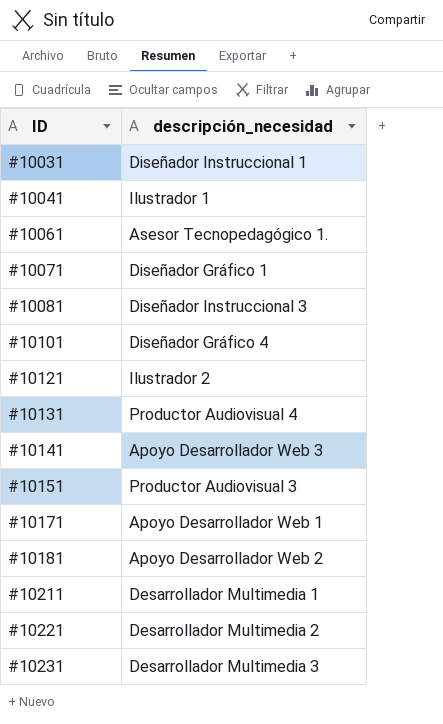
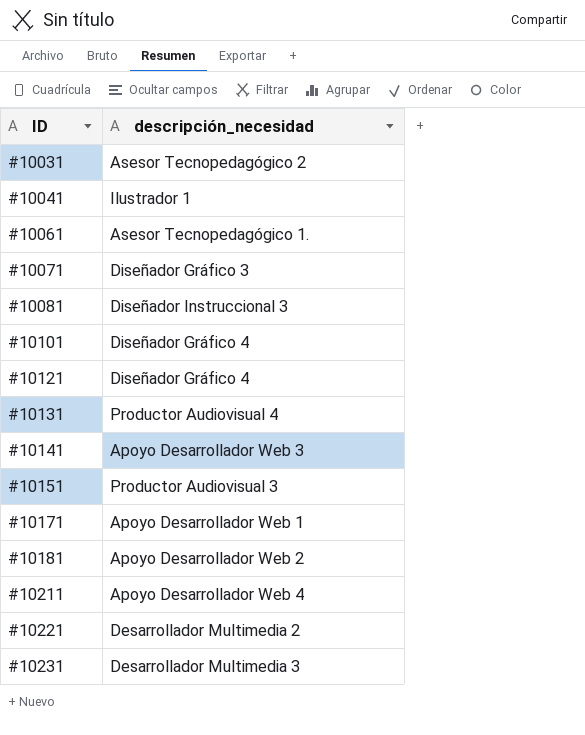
#10031 | descripción_necesidad: Diseñador Instruccional 1 -> Asesor Tecnopedagógico 2
#10071 | descripción_necesidad: Diseñador Gráfico 1 -> Diseñador Gráfico 3
#10121 | descripción_necesidad: Ilustrador 2 -> Diseñador Gráfico 4
#10211 | descripción_necesidad: Desarrollador Multimedia 1 -> Apoyo Desarrollador Web 4

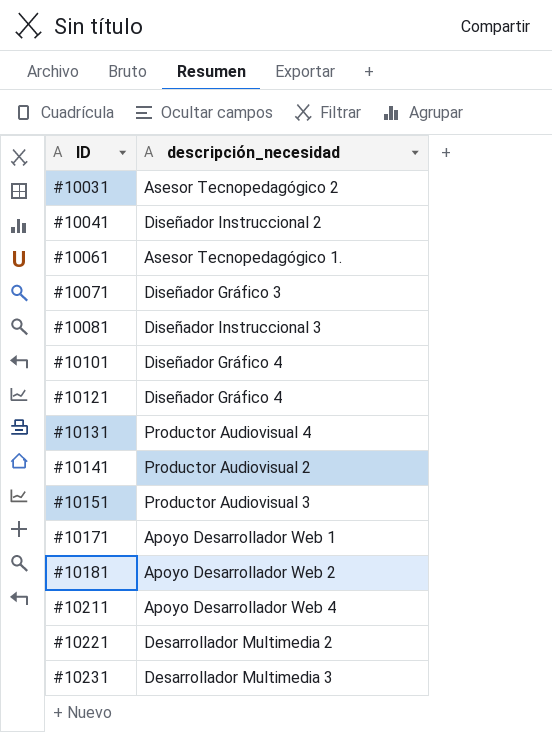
#10041 | descripción_necesidad: Ilustrador 1 -> Diseñador Instruccional 2
#10141 | descripción_necesidad: Apoyo Desarrollador Web 3 -> Productor Audiovisual 2

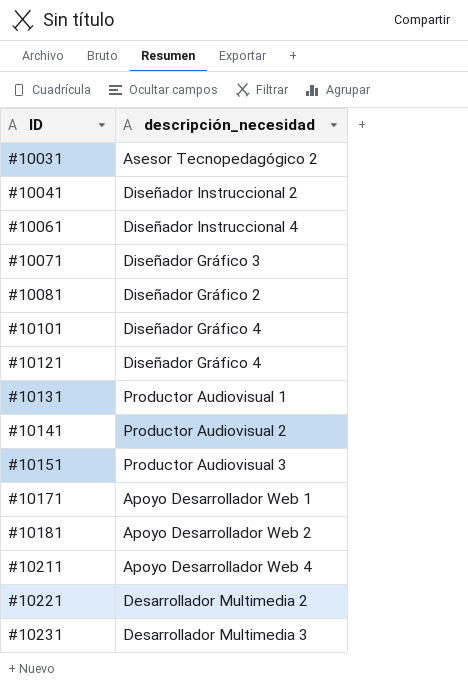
#10061 | descripción_necesidad: Asesor Tecnopedagógico 1. -> Diseñador Instruccional 4
#10081 | descripción_necesidad: Diseñador Instruccional 3 -> Diseñador Gráfico 2
#10131 | descripción_necesidad: Productor Audiovisual 4 -> Productor Audiovisual 1

